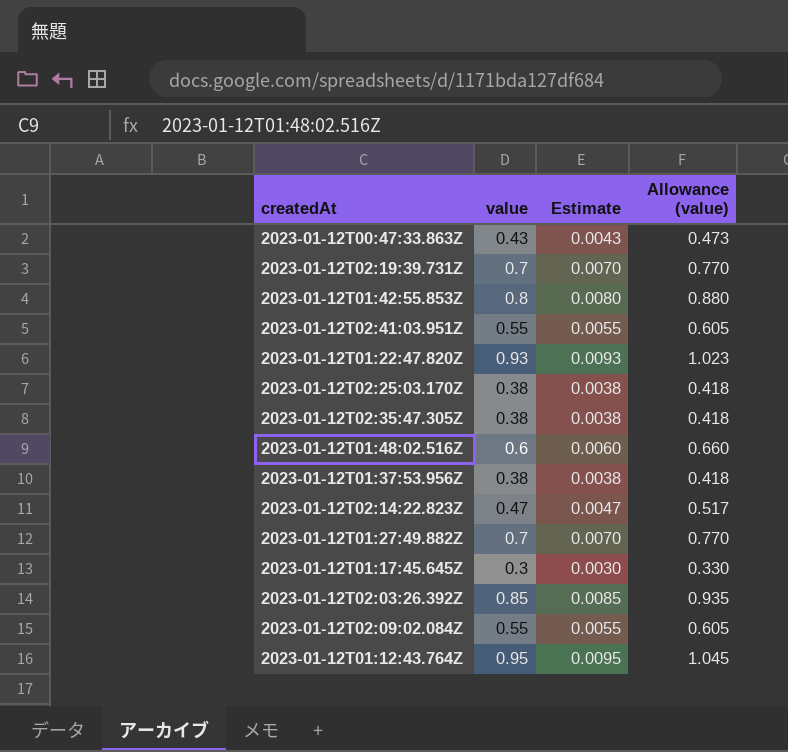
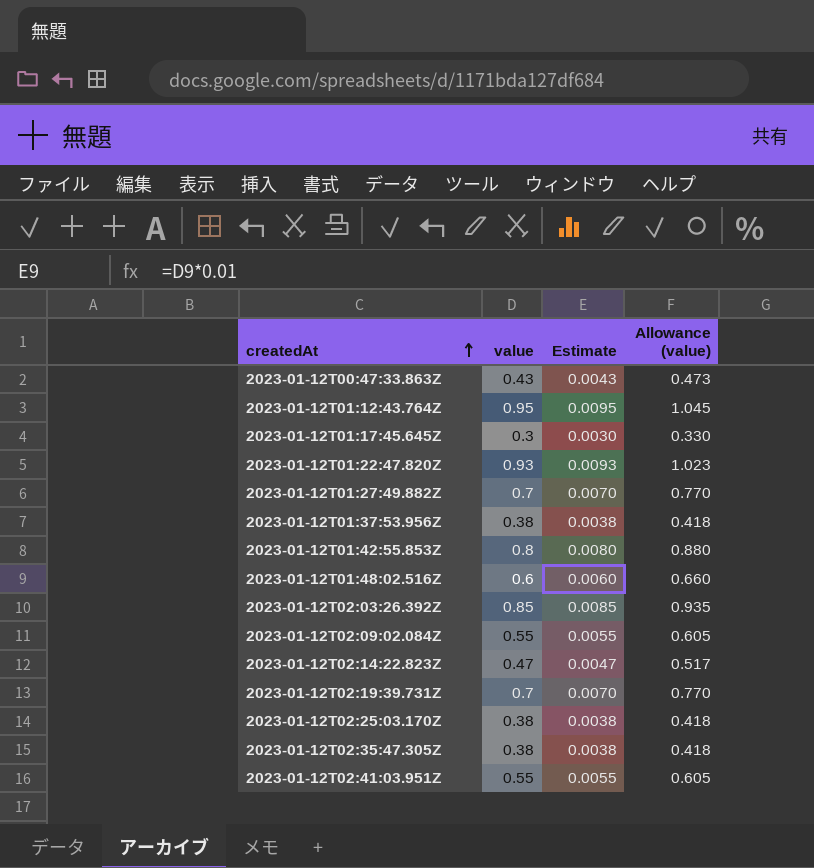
row order: none -> createdAt ascending

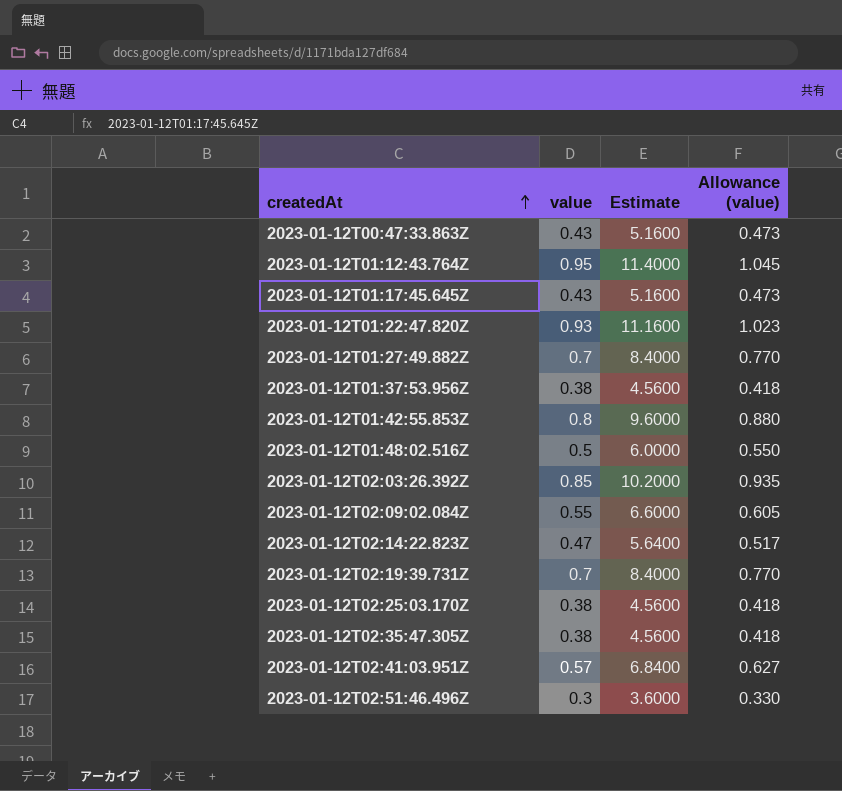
column Estimate | formula: [value] * 0.01 -> [value] * 12
2023-01-12T01:17:45.645Z | value: 0.3 -> 0.43
2023-01-12T01:17:45.645Z | Allowance (value): 0.330 -> 0.473
2023-01-12T01:48:02.516Z | value: 0.6 -> 0.5
2023-01-12T01:48:02.516Z | Allowance (value): 0.660 -> 0.550
2023-01-12T02:41:03.951Z | value: 0.55 -> 0.57
2023-01-12T02:41:03.951Z | Allowance (value): 0.605 -> 0.627
row 2023-01-12T02:51:46.496Z: none -> 0.3 | 3.6000 | 0.330

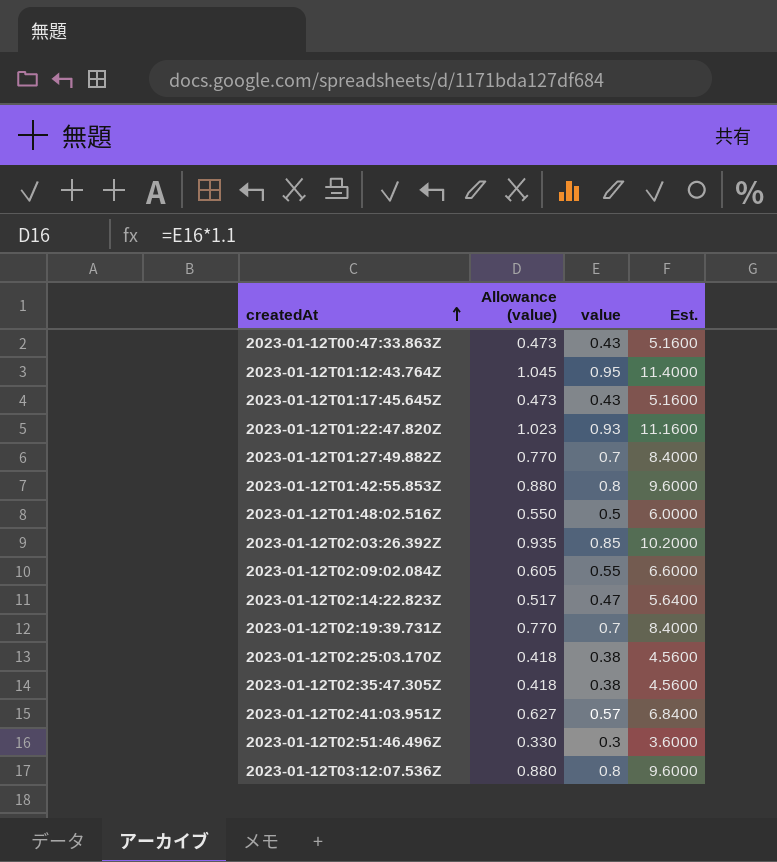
column Allowance (value) | position: 4 -> 2
column name: Estimate -> Est.
row 2023-01-12T01:37:53.956Z: 0.38 | 4.5600 | 0.418 -> none
row 2023-01-12T03:12:07.536Z: none -> 0.880 | 0.8 | 9.6000

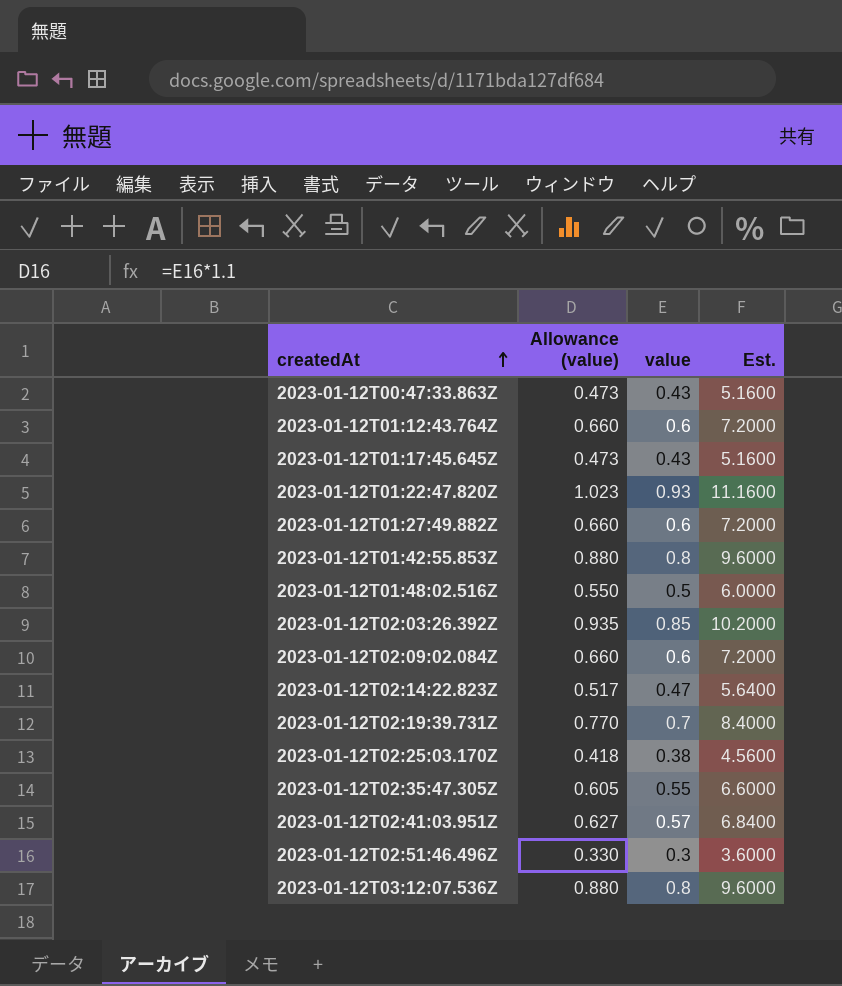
2023-01-12T01:12:43.764Z | Allowance (value): 1.045 -> 0.660
2023-01-12T01:12:43.764Z | value: 0.95 -> 0.6
2023-01-12T01:12:43.764Z | Est.: 11.4000 -> 7.2000
2023-01-12T01:27:49.882Z | Allowance (value): 0.770 -> 0.660
2023-01-12T01:27:49.882Z | value: 0.7 -> 0.6
2023-01-12T01:27:49.882Z | Est.: 8.4000 -> 7.2000
2023-01-12T02:09:02.084Z | Allowance (value): 0.605 -> 0.660
2023-01-12T02:09:02.084Z | value: 0.55 -> 0.6
2023-01-12T02:09:02.084Z | Est.: 6.6000 -> 7.2000
2023-01-12T02:35:47.305Z | Allowance (value): 0.418 -> 0.605
2023-01-12T02:35:47.305Z | value: 0.38 -> 0.55
2023-01-12T02:35:47.305Z | Est.: 4.5600 -> 6.6000

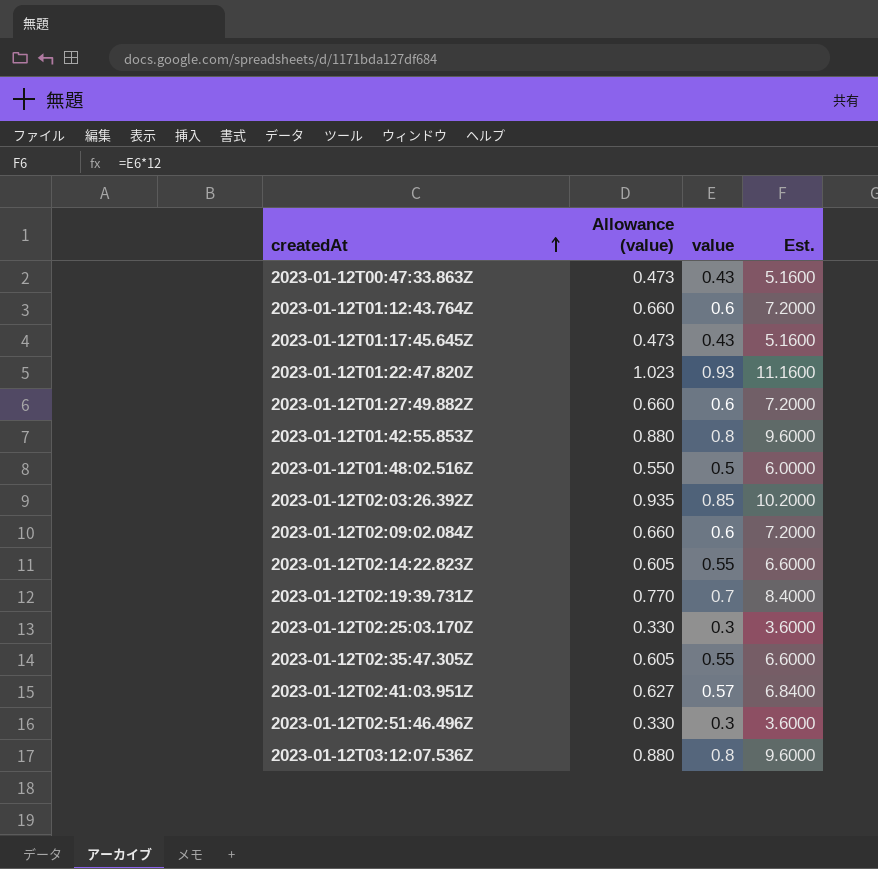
2023-01-12T02:14:22.823Z | Allowance (value): 0.517 -> 0.605
2023-01-12T02:14:22.823Z | value: 0.47 -> 0.55
2023-01-12T02:14:22.823Z | Est.: 5.6400 -> 6.6000
2023-01-12T02:25:03.170Z | Allowance (value): 0.418 -> 0.330
2023-01-12T02:25:03.170Z | value: 0.38 -> 0.3
2023-01-12T02:25:03.170Z | Est.: 4.5600 -> 3.6000

